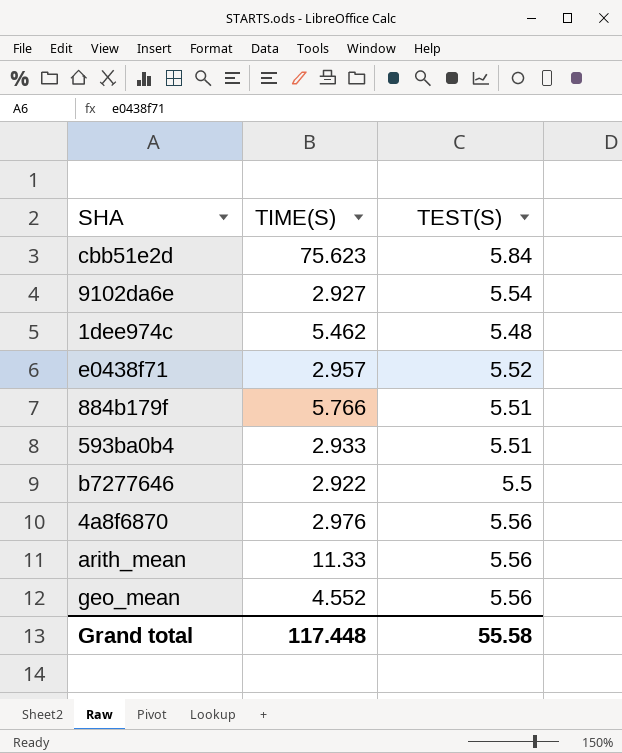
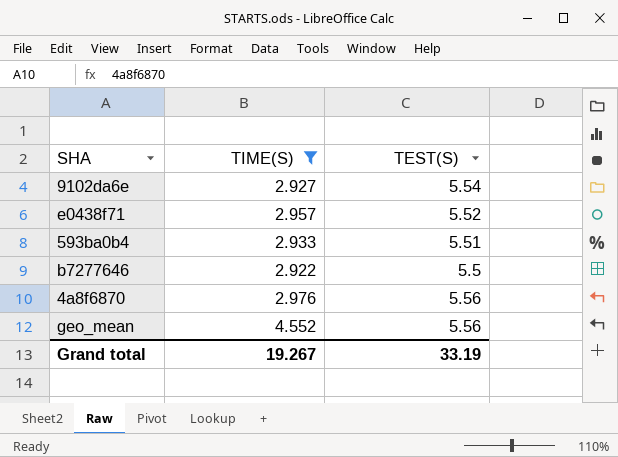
filter: none -> TIME(S) <= 4.552
Grand total | TIME(S): 117.448 -> 19.267
Grand total | TEST(S): 55.58 -> 33.19

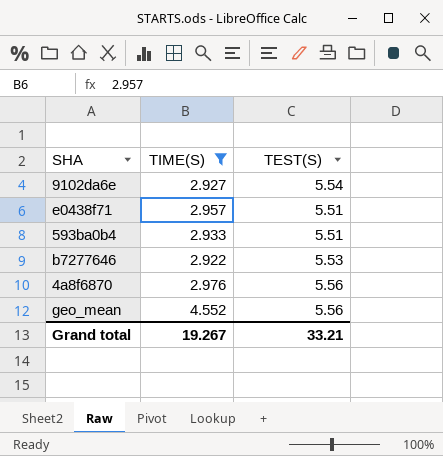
e0438f71 | TEST(S): 5.52 -> 5.51
b7277646 | TEST(S): 5.5 -> 5.53
Grand total | TEST(S): 33.19 -> 33.21

